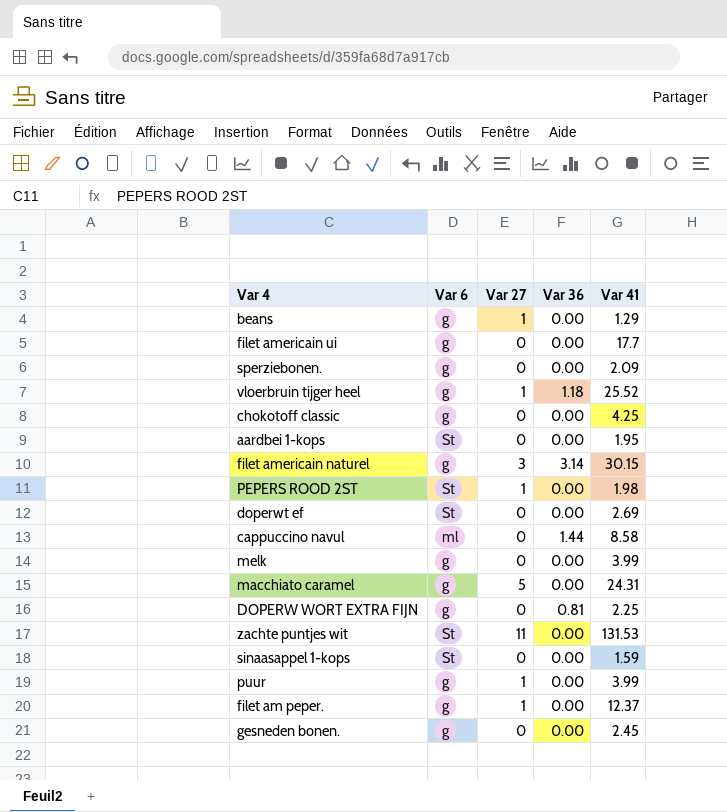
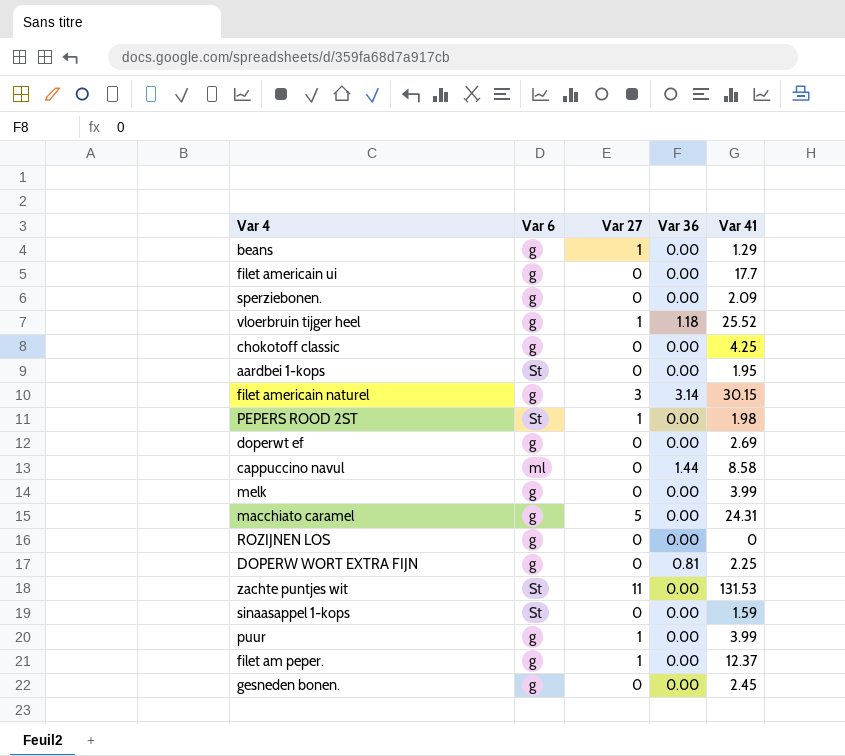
doperwt ef | Var 6: St -> g
row ROZIJNEN LOS: none -> g | 0 | 0.00 | 0

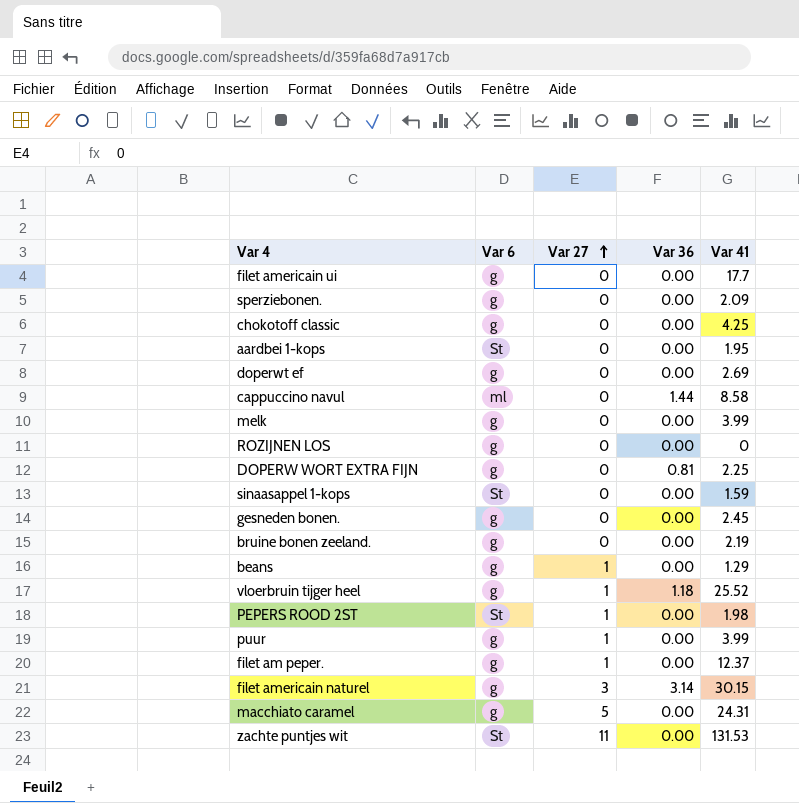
row order: none -> Var 27 ascending
row bruine bonen zeeland.: none -> g | 0 | 0.00 | 2.19

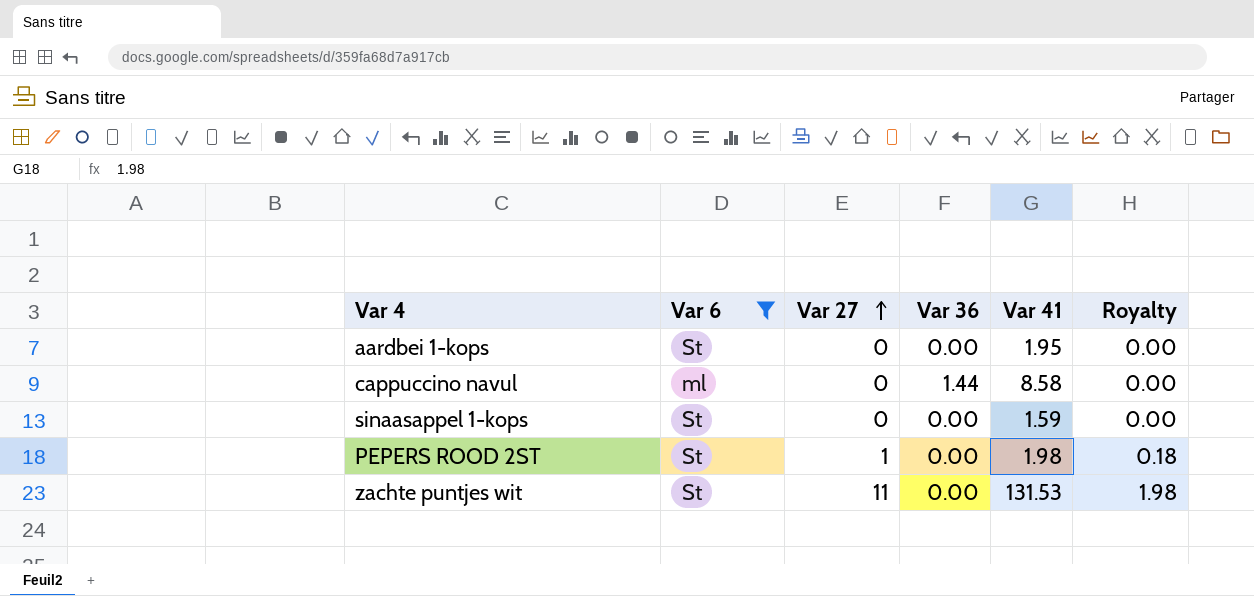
filter: none -> Var 6 != g
column Royalty | formula: none -> [Var 27] * 0.18

